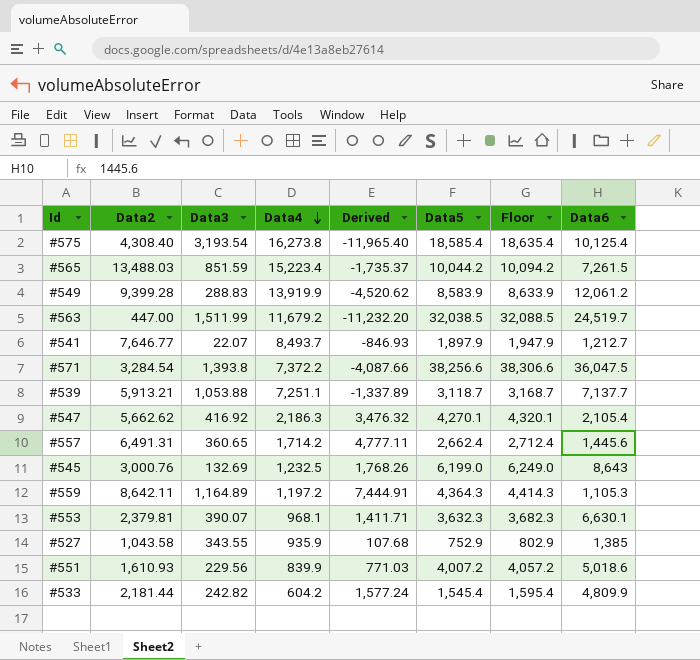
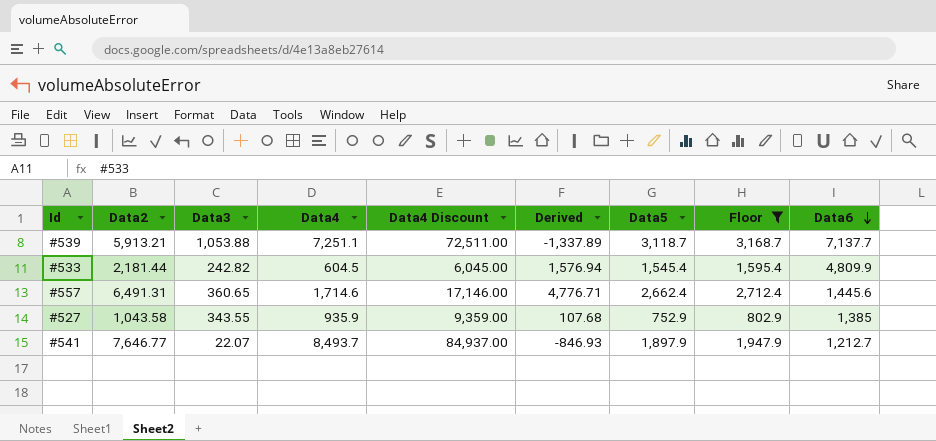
filter: none -> Floor <= 3,168.7
row order: Data4 descending -> Data6 descending
column Data4 Discount | formula: none -> [Data4] * 10
#533 | Data4: 604.2 -> 604.5
#533 | Derived: 1,577.24 -> 1,576.94
#557 | Data4: 1,714.2 -> 1,714.6
#557 | Derived: 4,777.11 -> 4,776.71

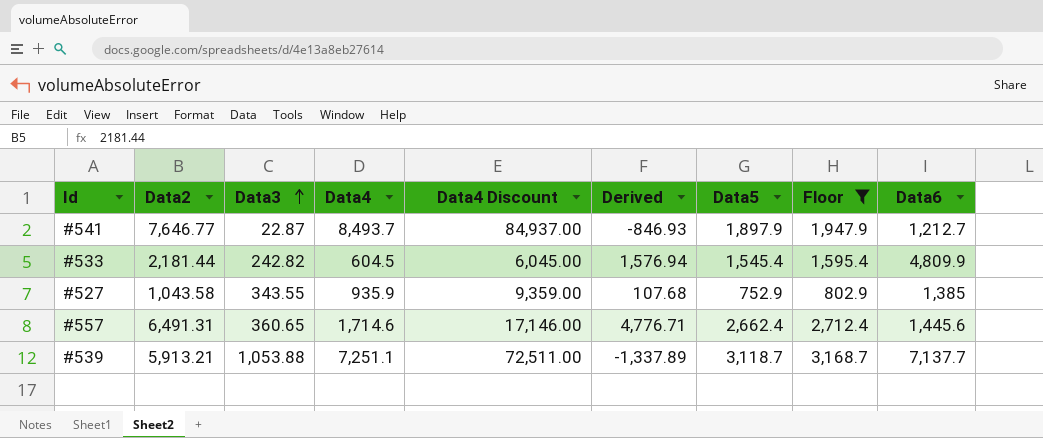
row order: Data6 descending -> Data3 ascending
#541 | Data3: 22.07 -> 22.87

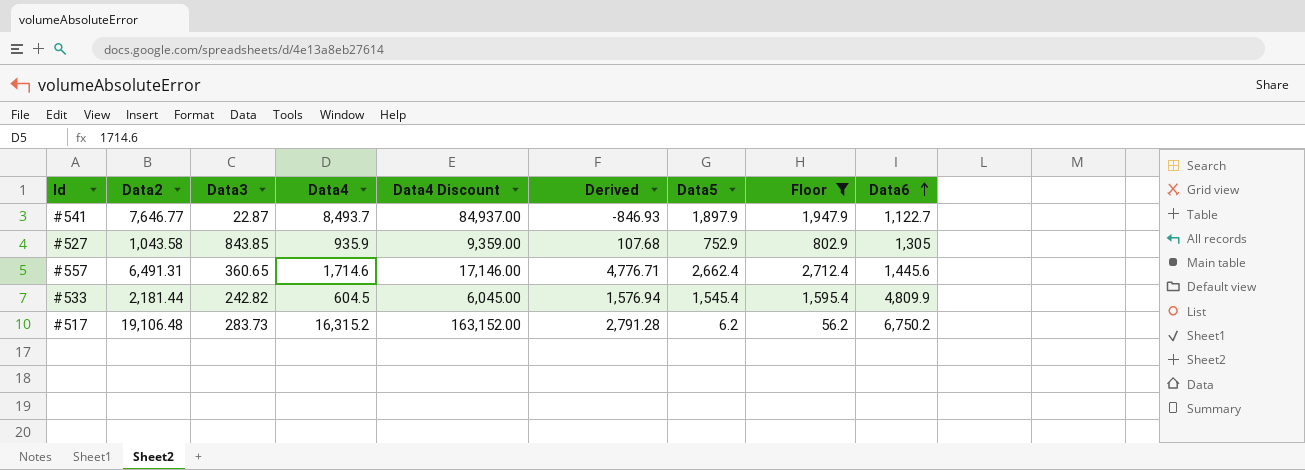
row order: Data3 ascending -> Data6 ascending
row #539: 5,913.21 | 1,053.88 | 7,251.1 | 72,511.00 | -1,337.89 | 3,118.7 | 3,168.7 | 7,137.7 -> none
#541 | Data6: 1,212.7 -> 1,122.7
#527 | Data3: 343.55 -> 843.85
#527 | Data6: 1,385 -> 1,305
row #517: none -> 19,106.48 | 283.73 | 16,315.2 | 163,152.00 | 2,791.28 | 6.2 | 56.2 | 6,750.2

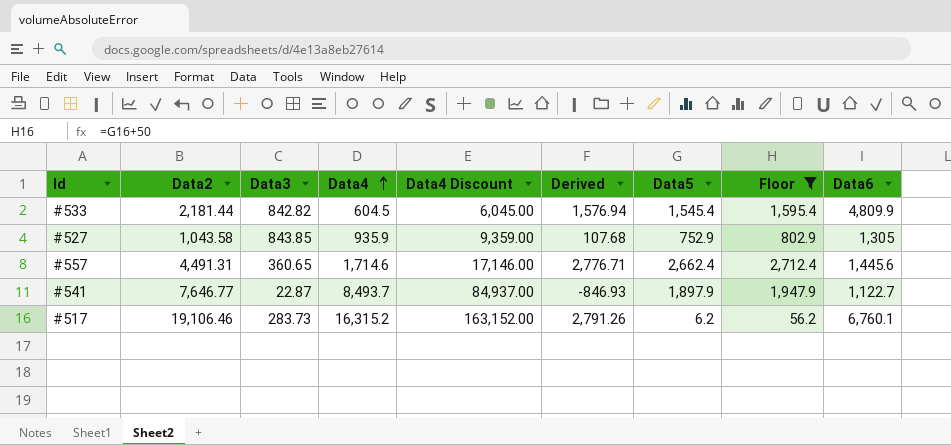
row order: Data6 ascending -> Data4 ascending
#533 | Data3: 242.82 -> 842.82
#557 | Data2: 6,491.31 -> 4,491.31
#557 | Derived: 4,776.71 -> 2,776.71
#517 | Data2: 19,106.48 -> 19,106.46
#517 | Derived: 2,791.28 -> 2,791.26
#517 | Data6: 6,750.2 -> 6,760.1

